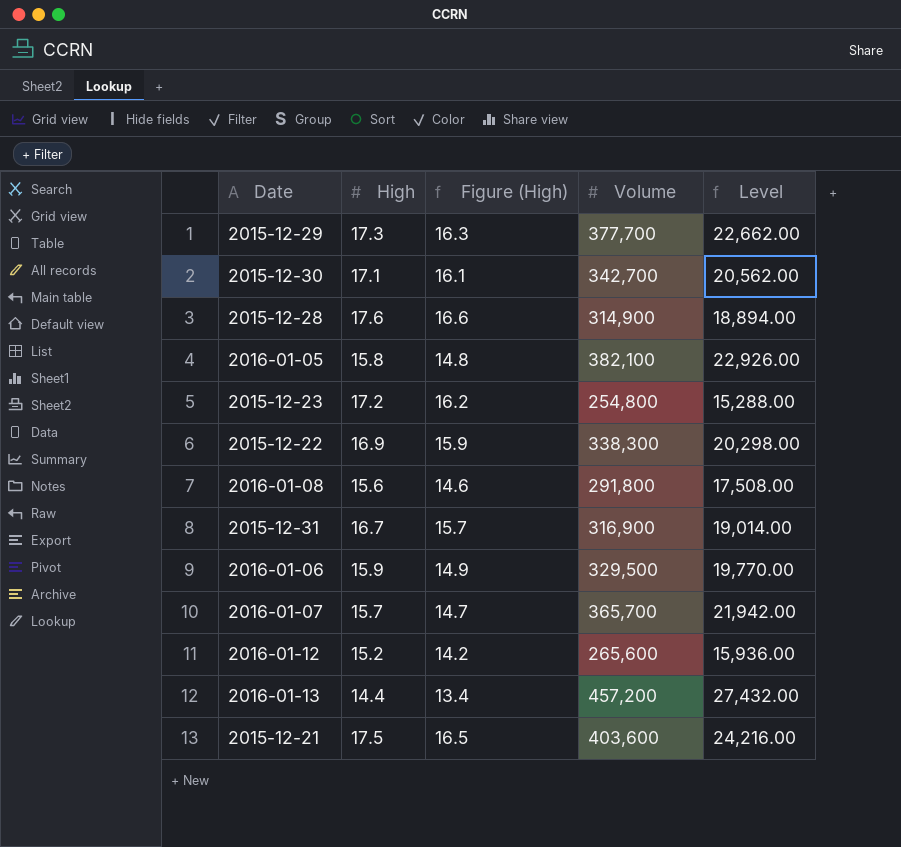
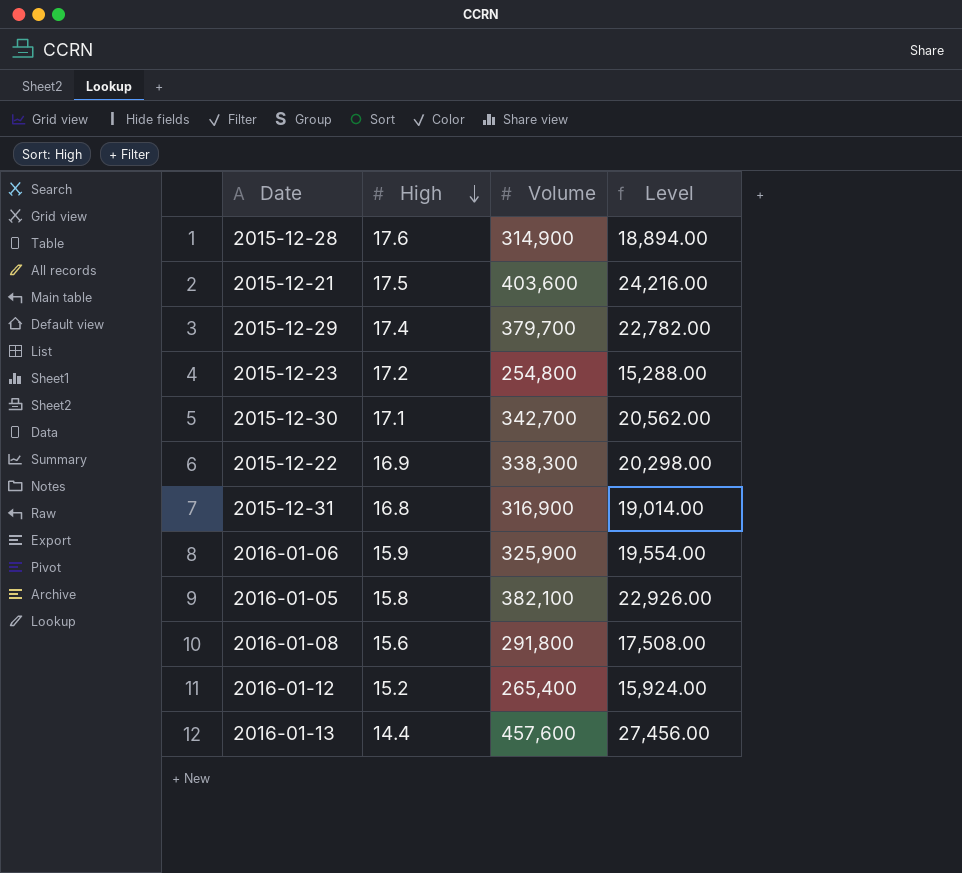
row order: none -> High descending
column Figure (High) | formula: [High] - 1 -> none
row 2016-01-07: 15.7 | 14.7 | 365,700 | 21,942.00 -> none
2015-12-29 | High: 17.3 -> 17.4
2015-12-29 | Volume: 377,700 -> 379,700
2015-12-29 | Level: 22,662.00 -> 22,782.00
2015-12-31 | High: 16.7 -> 16.8
2016-01-06 | Volume: 329,500 -> 325,900
2016-01-06 | Level: 19,770.00 -> 19,554.00
2016-01-12 | Volume: 265,600 -> 265,400
2016-01-12 | Level: 15,936.00 -> 15,924.00
2016-01-13 | Volume: 457,200 -> 457,600
2016-01-13 | Level: 27,432.00 -> 27,456.00

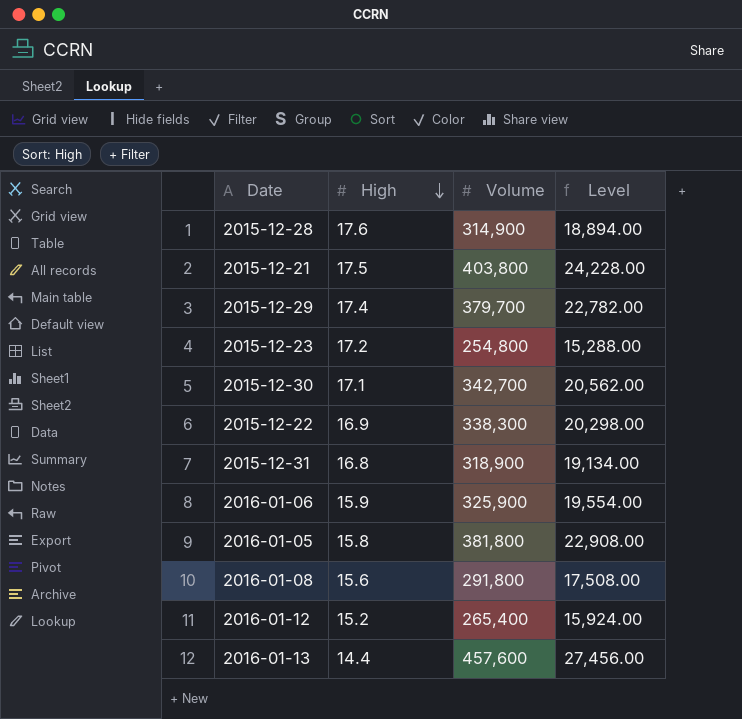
2015-12-21 | Volume: 403,600 -> 403,800
2015-12-21 | Level: 24,216.00 -> 24,228.00
2015-12-31 | Volume: 316,900 -> 318,900
2015-12-31 | Level: 19,014.00 -> 19,134.00
2016-01-05 | Volume: 382,100 -> 381,800
2016-01-05 | Level: 22,926.00 -> 22,908.00

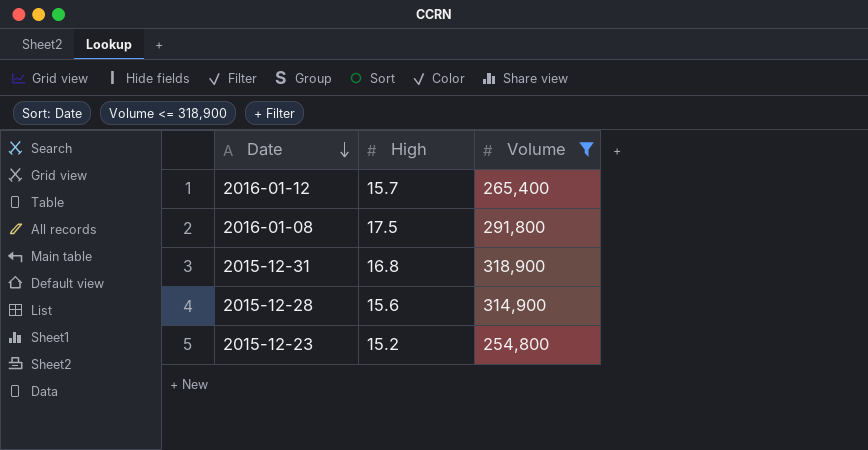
filter: none -> Volume <= 318,900
row order: High descending -> Date descending
column Level | formula: [Volume] * 0.06 -> none
2016-01-12 | High: 15.2 -> 15.7
2016-01-08 | High: 15.6 -> 17.5
2015-12-28 | High: 17.6 -> 15.6
2015-12-23 | High: 17.2 -> 15.2

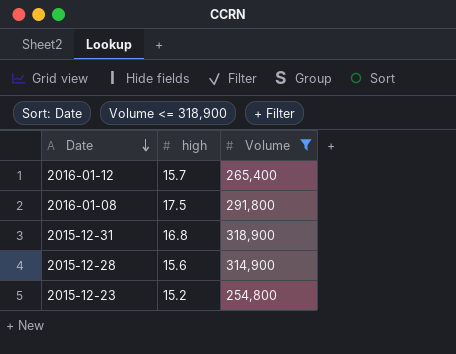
column name: High -> high

